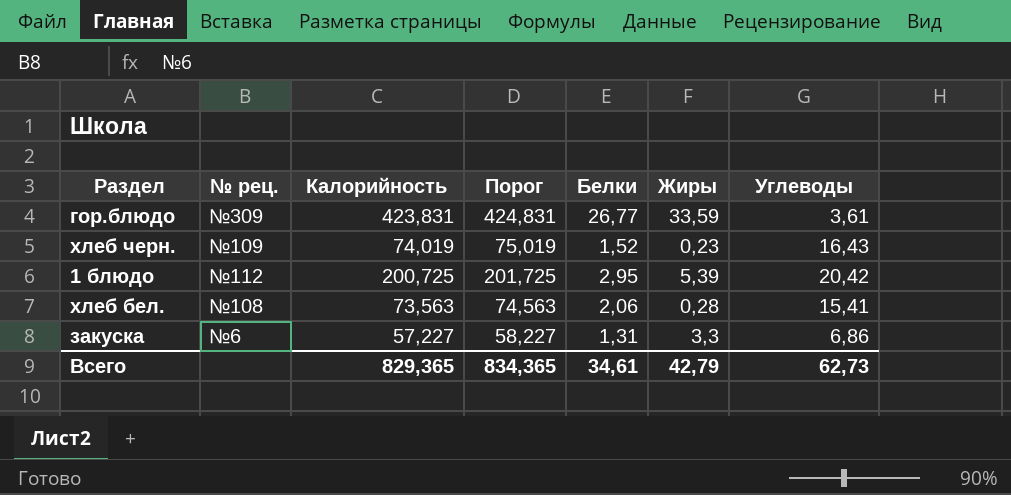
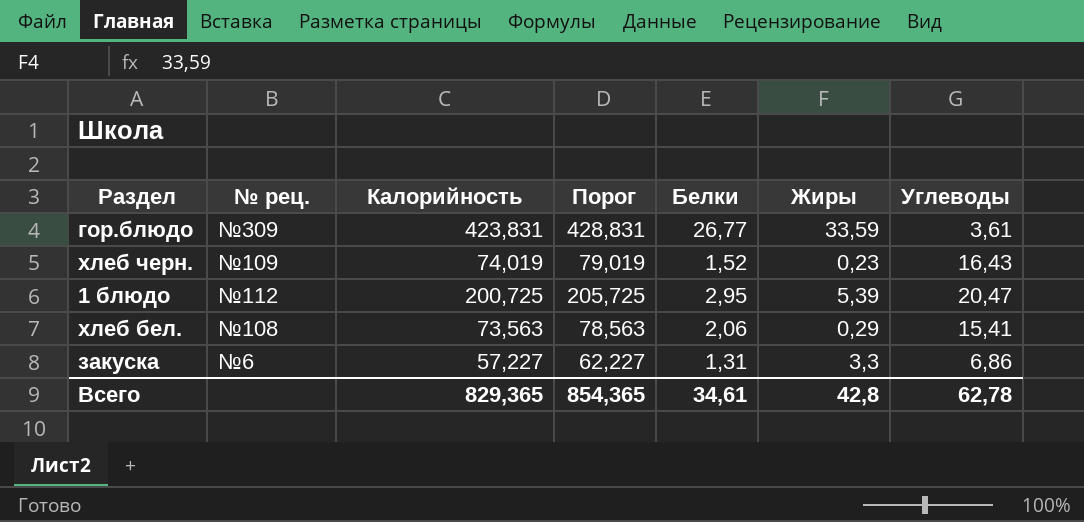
column Порог | formula: [Калорийность] + 1 -> [Калорийность] + 5
1 блюдо | Углеводы: 20,42 -> 20,47
хлеб бел. | Жиры: 0,28 -> 0,29
Всего | Порог: 834,365 -> 854,365
Всего | Жиры: 42,79 -> 42,8
Всего | Углеводы: 62,73 -> 62,78

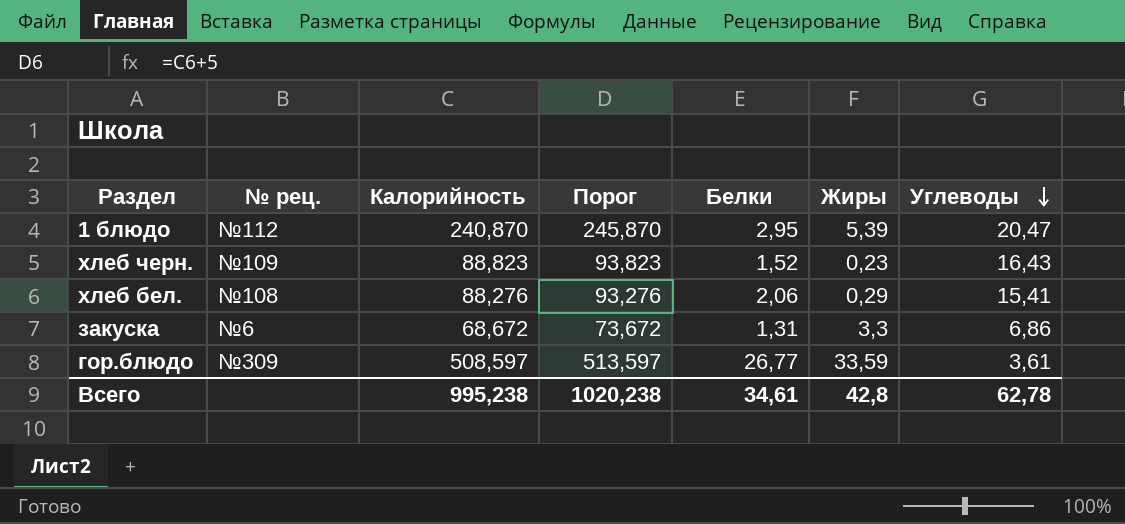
row order: none -> Углеводы descending
1 блюдо | Калорийность: 200,725 -> 240,870
1 блюдо | Порог: 205,725 -> 245,870
хлеб черн. | Калорийность: 74,019 -> 88,823
хлеб черн. | Порог: 79,019 -> 93,823
хлеб бел. | Калорийность: 73,563 -> 88,276
хлеб бел. | Порог: 78,563 -> 93,276
закуска | Калорийность: 57,227 -> 68,672
закуска | Порог: 62,227 -> 73,672
гор.блюдо | Калорийность: 423,831 -> 508,597
гор.блюдо | Порог: 428,831 -> 513,597
Всего | Калорийность: 829,365 -> 995,238
Всего | Порог: 854,365 -> 1020,238

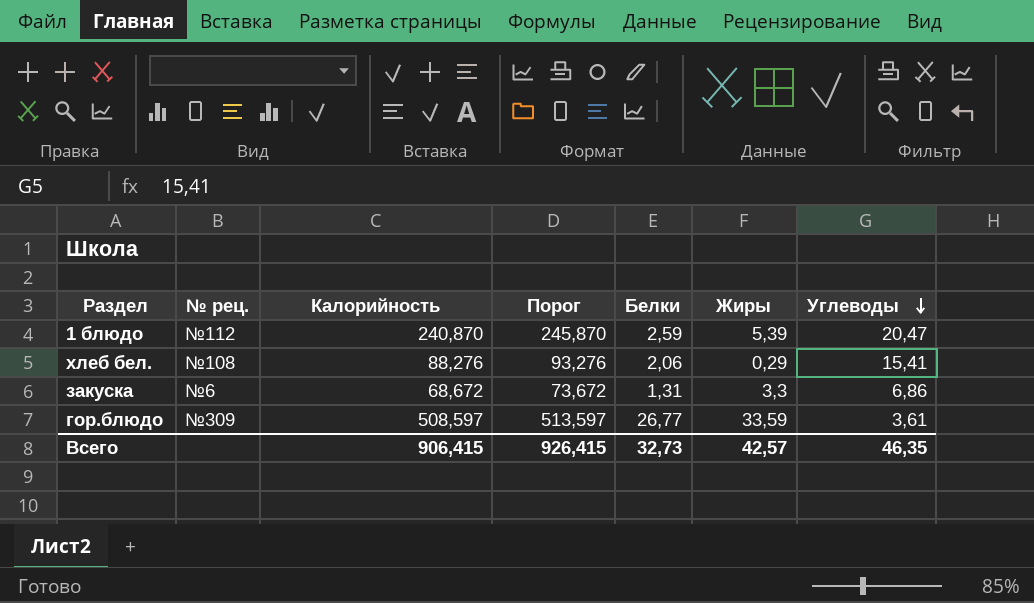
row хлеб черн.: №109 | 88,823 | 93,823 | 1,52 | 0,23 | 16,43 -> none
1 блюдо | Белки: 2,95 -> 2,59
Всего | Калорийность: 995,238 -> 906,415
Всего | Порог: 1020,238 -> 926,415
Всего | Белки: 34,61 -> 32,73
Всего | Жиры: 42,8 -> 42,57
Всего | Углеводы: 62,78 -> 46,35

